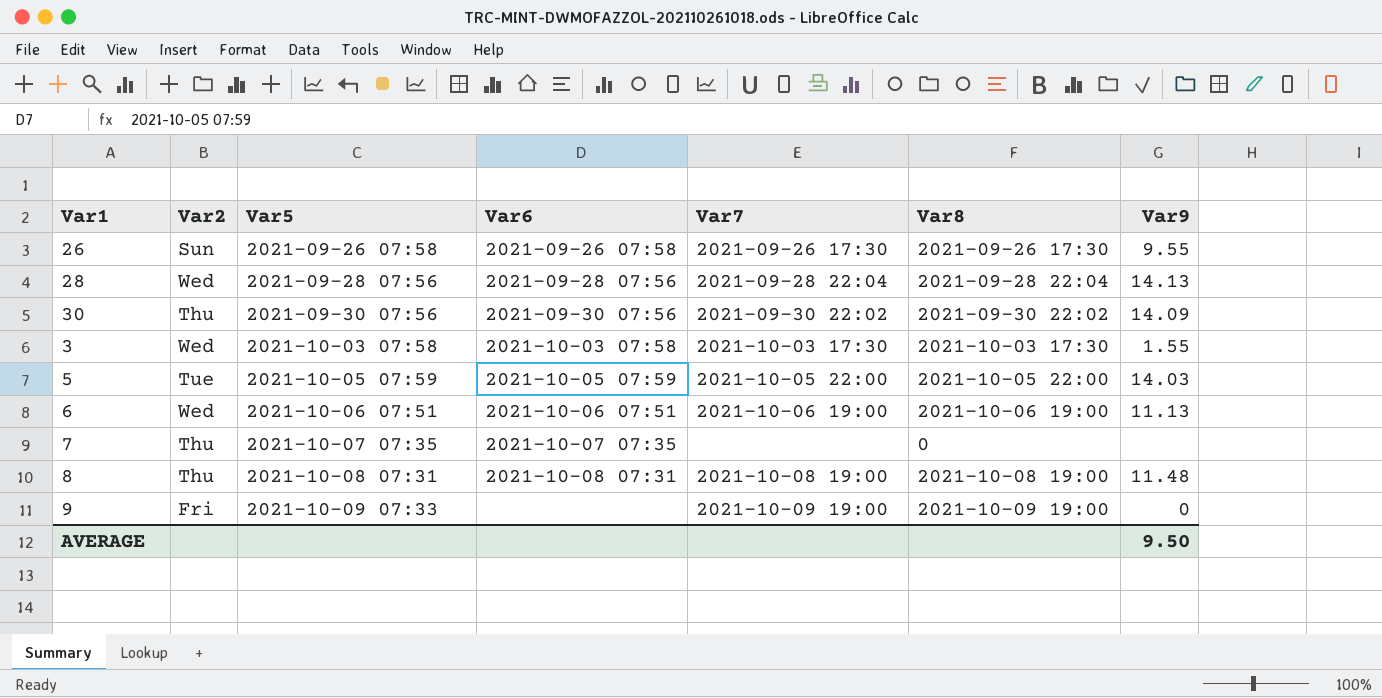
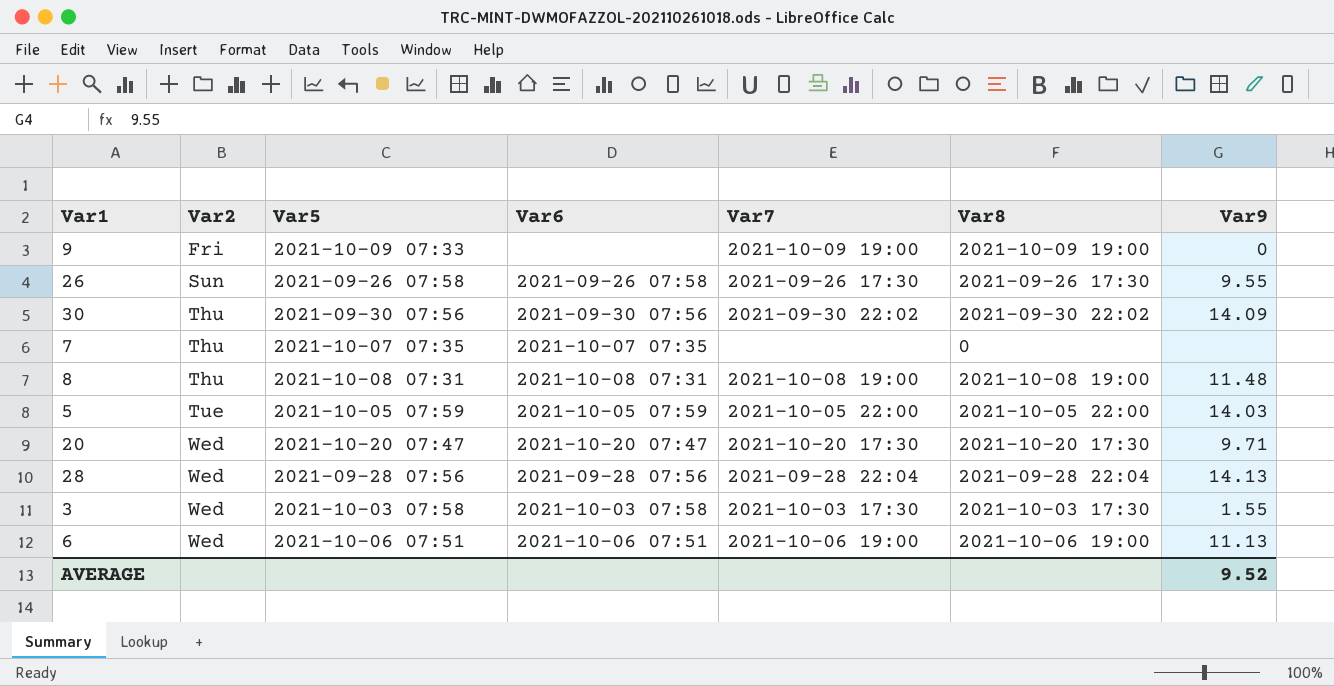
row order: Var5 ascending -> Var2 ascending
row 20: none -> Wed | 2021-10-20 07:47 | 2021-10-20 07:47 | 2021-10-20 17:30 | 2021-10-20 17:30 | 9.71
AVERAGE | Var9: 9.50 -> 9.52

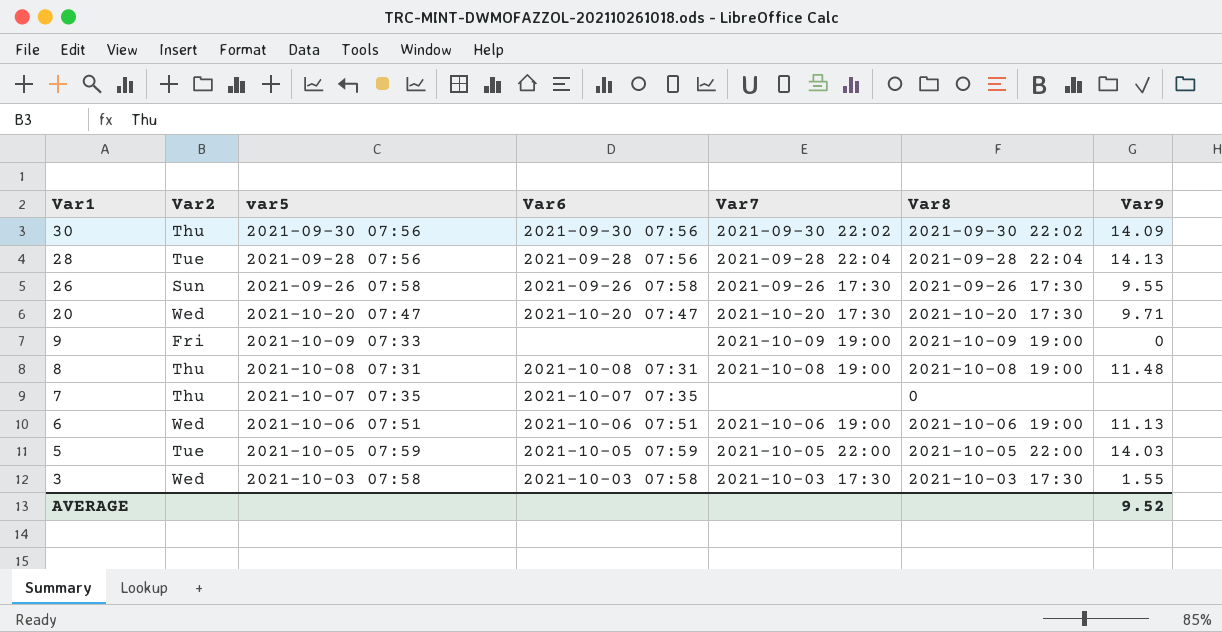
row order: Var2 ascending -> Var1 descending
column name: Var5 -> var5
28 | Var2: Wed -> Tue

